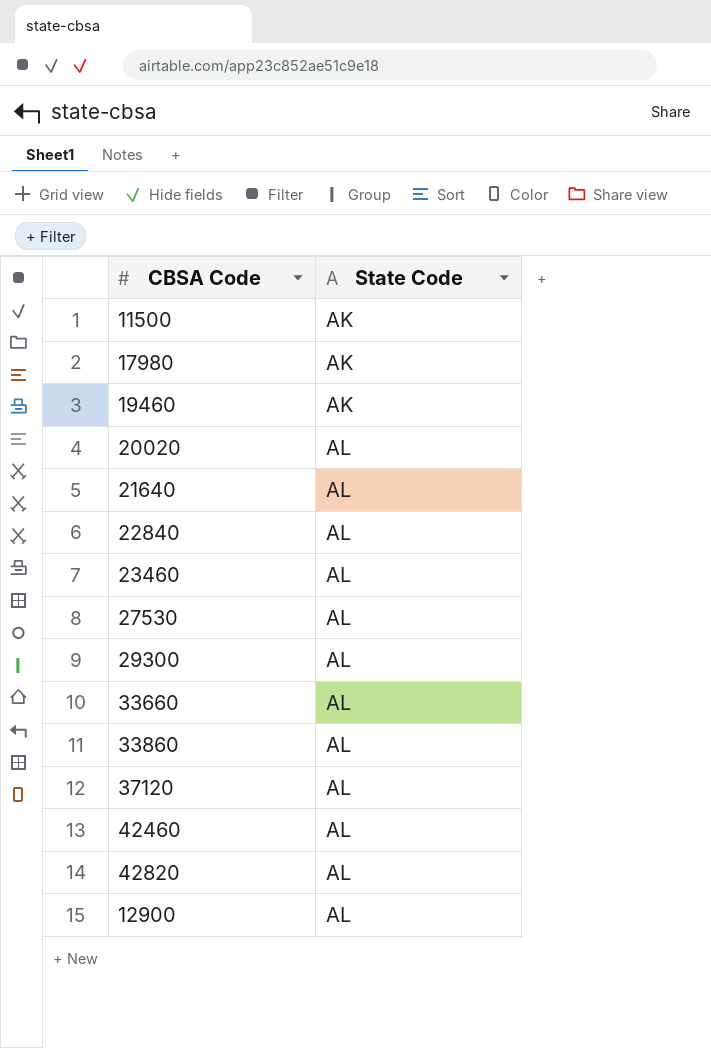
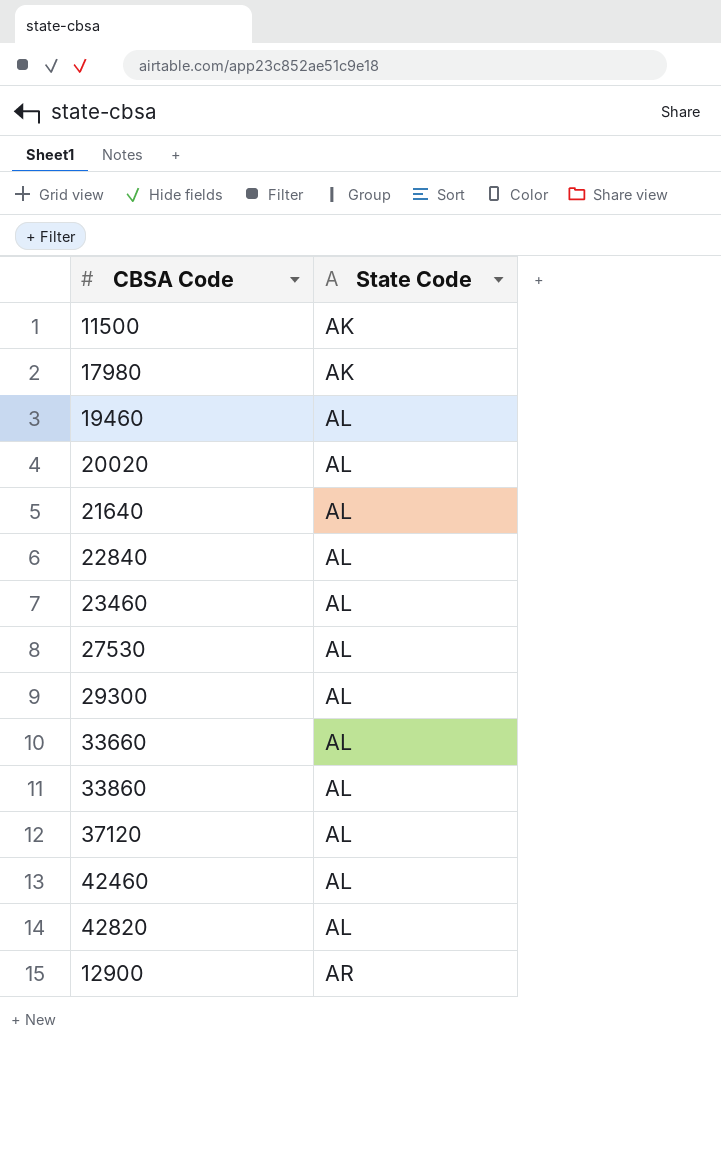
19460 | State Code: AK -> AL
12900 | State Code: AL -> AR

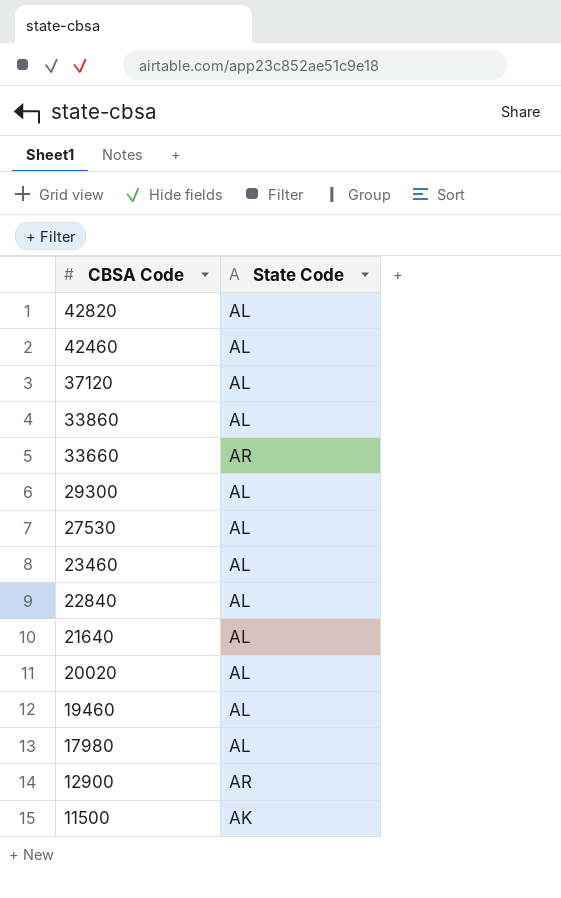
row order: State Code ascending -> CBSA Code descending
33660 | State Code: AL -> AR
17980 | State Code: AK -> AL

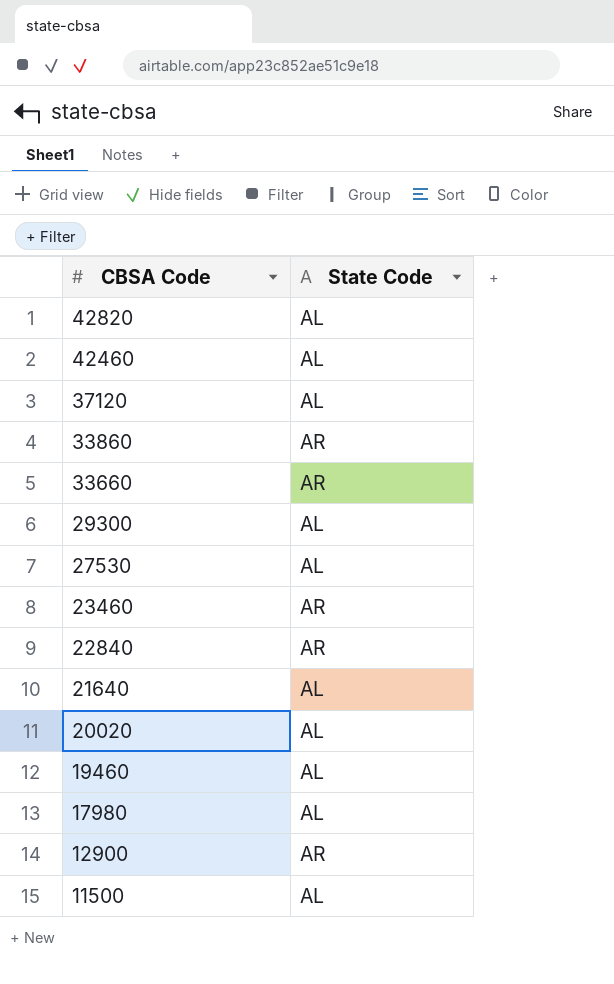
33860 | State Code: AL -> AR
23460 | State Code: AL -> AR
22840 | State Code: AL -> AR
11500 | State Code: AK -> AL

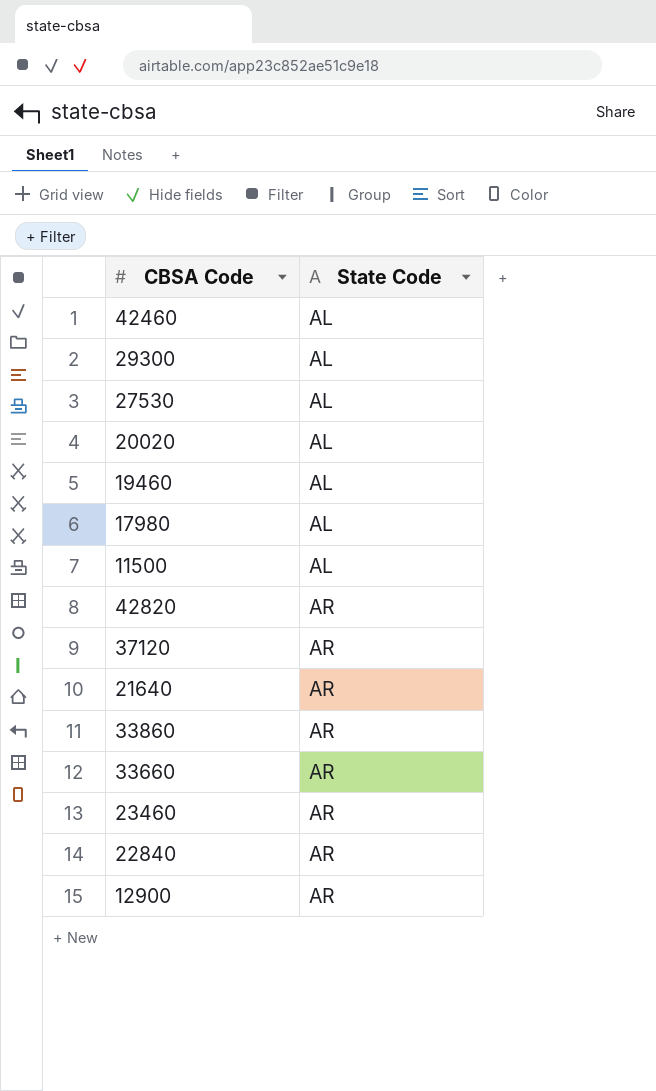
row order: CBSA Code descending -> State Code ascending
42820 | State Code: AL -> AR
37120 | State Code: AL -> AR
21640 | State Code: AL -> AR

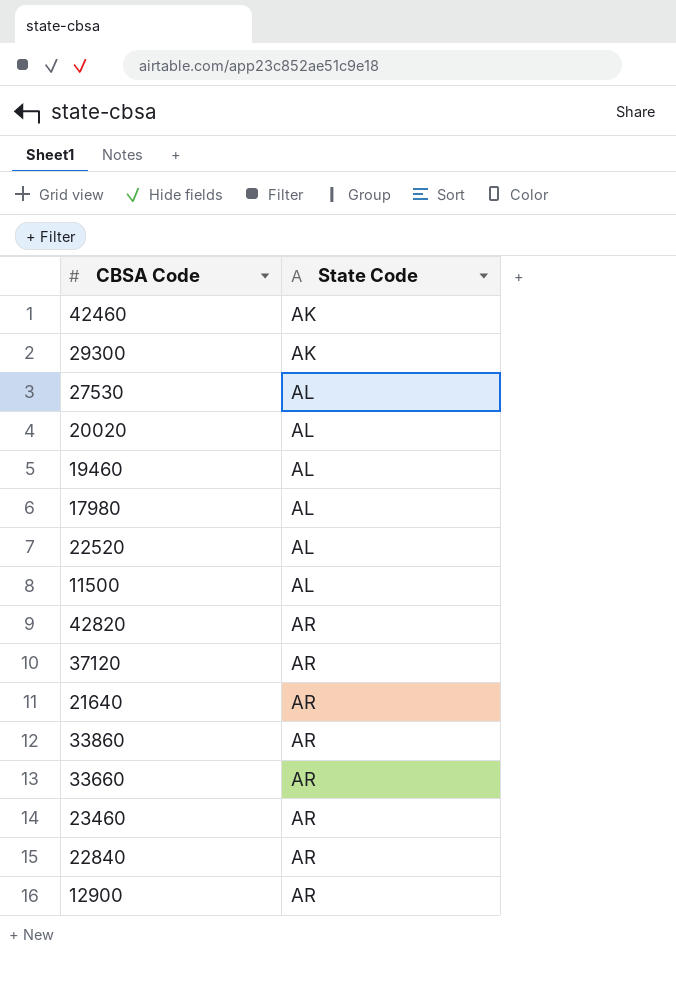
42460 | State Code: AL -> AK
29300 | State Code: AL -> AK
row 22520: none -> AL

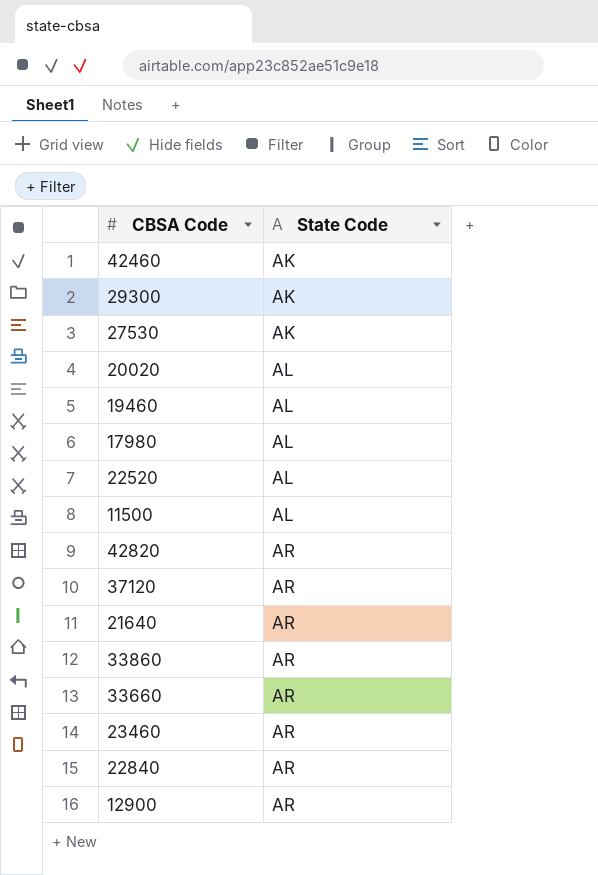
27530 | State Code: AL -> AK

